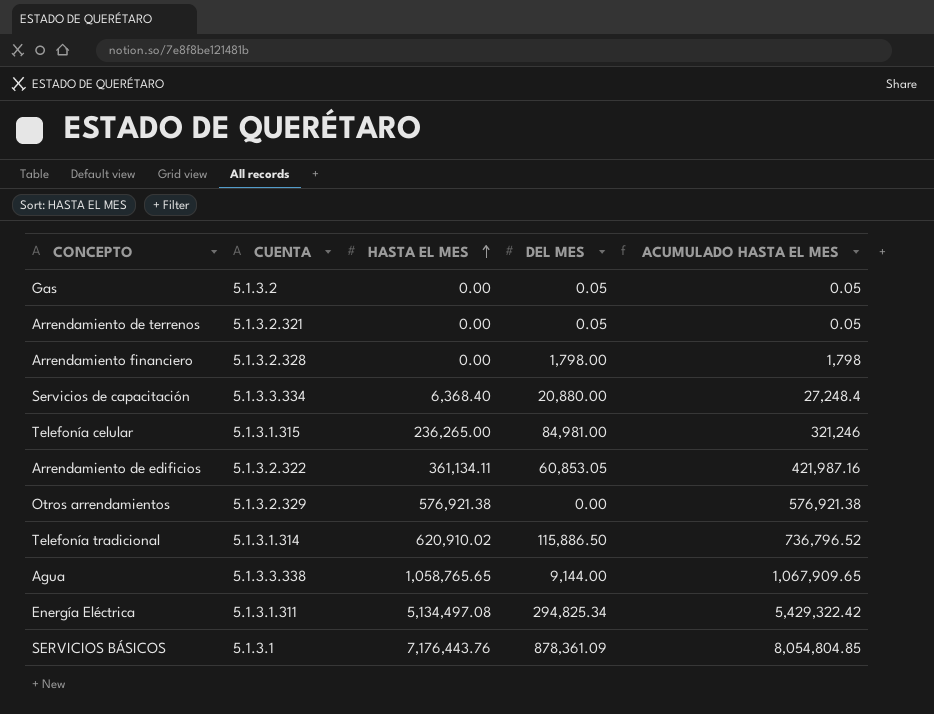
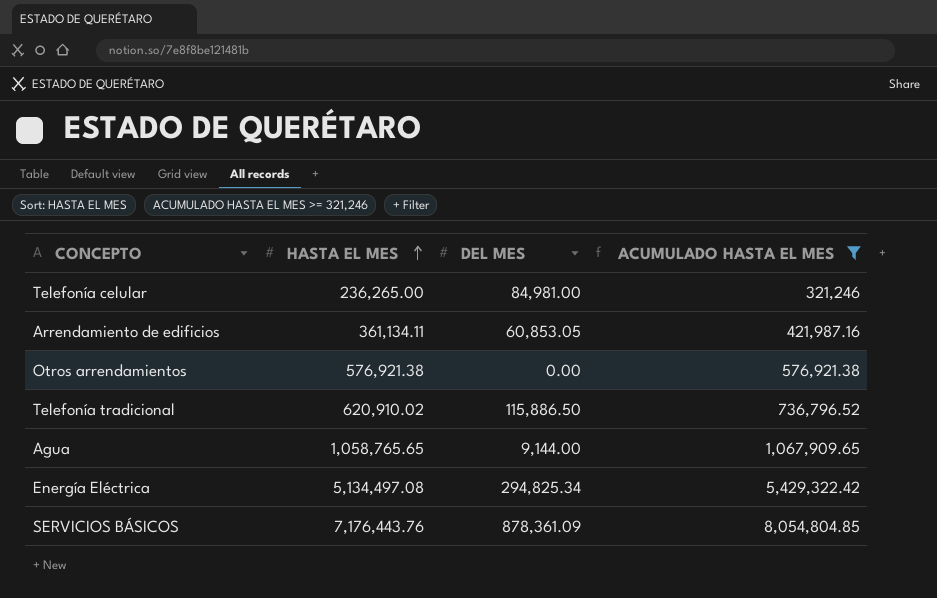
filter: none -> ACUMULADO HASTA EL MES >= 321,246
column CUENTA | position: 2 -> none

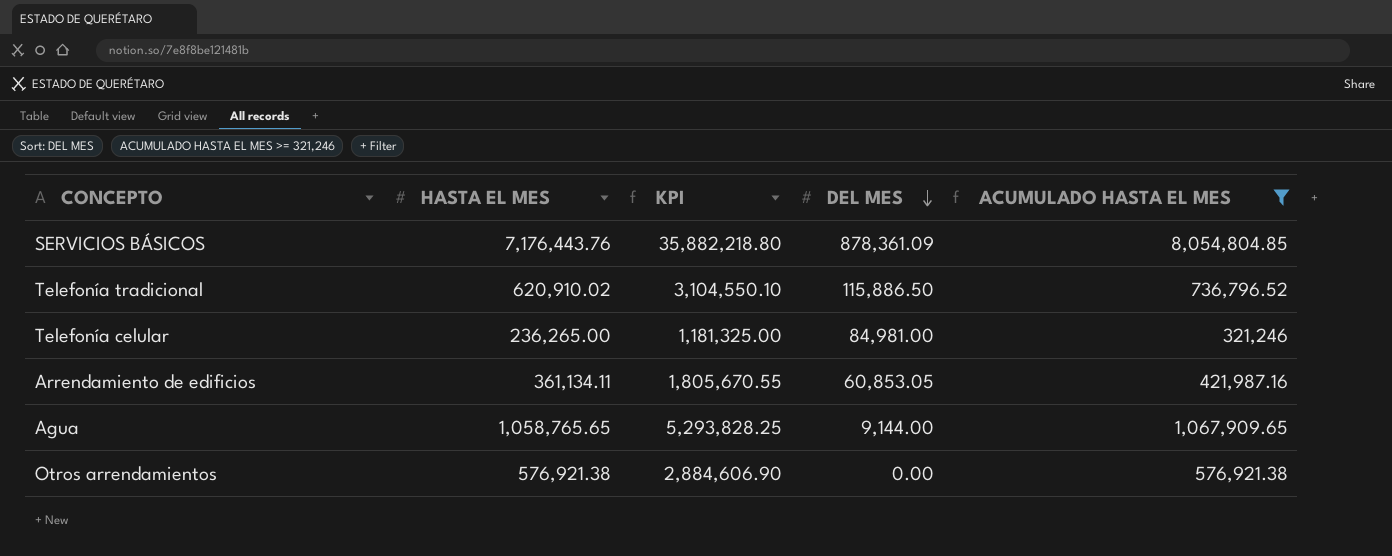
row order: HASTA EL MES ascending -> DEL MES descending
column KPI | formula: none -> [HASTA EL MES] * 5
row Energía Eléctrica: 5,134,497.08 | 294,825.34 | 5,429,322.42 -> none

